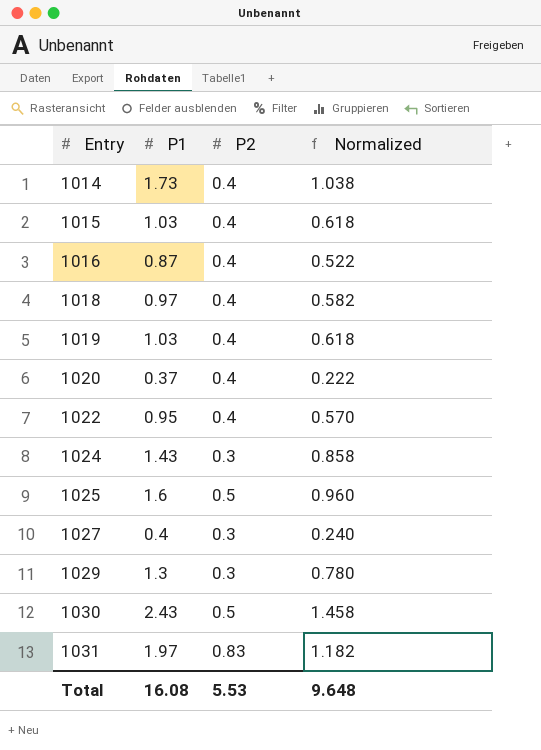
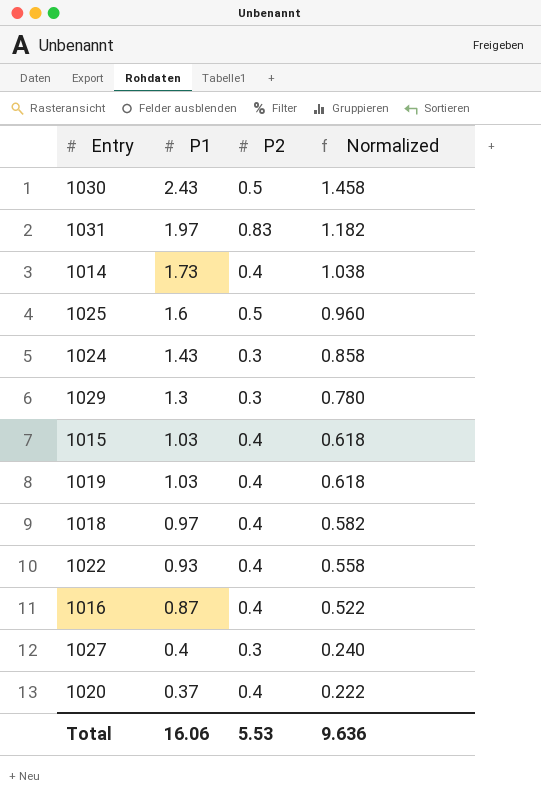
row order: Entry ascending -> P1 descending
1022 | P1: 0.95 -> 0.93
1022 | Normalized: 0.570 -> 0.558
Total | P1: 16.08 -> 16.06
Total | Normalized: 9.648 -> 9.636

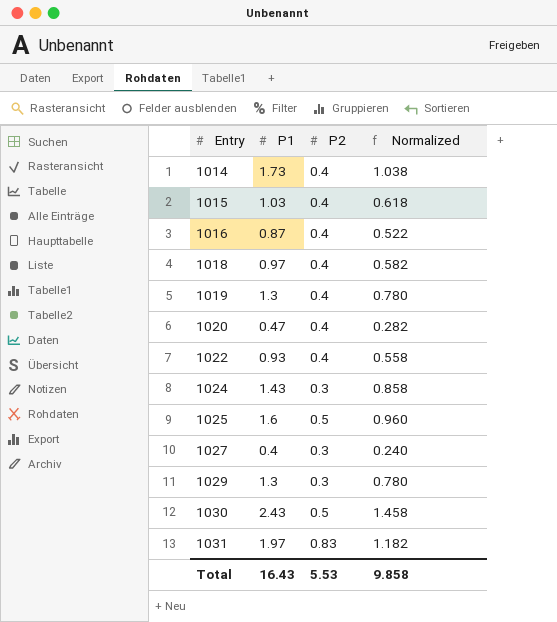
row order: P1 descending -> Entry ascending
1019 | P1: 1.03 -> 1.3
1019 | Normalized: 0.618 -> 0.780
1020 | P1: 0.37 -> 0.47
1020 | Normalized: 0.222 -> 0.282
Total | P1: 16.06 -> 16.43
Total | Normalized: 9.636 -> 9.858

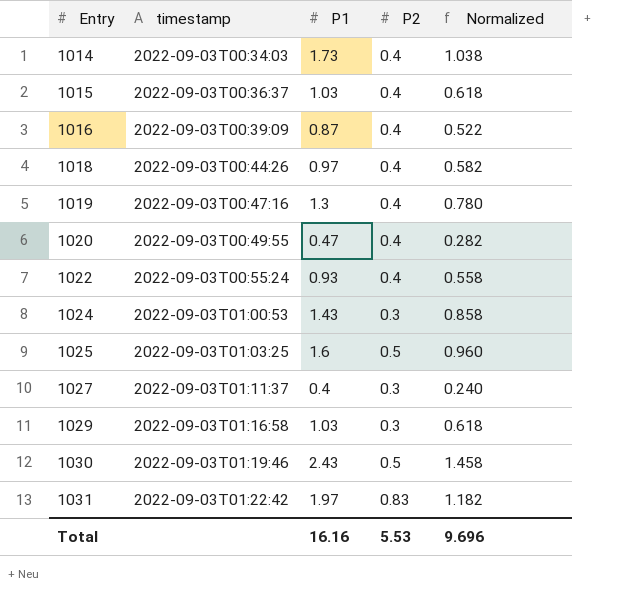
column timestamp | position: none -> 2
1029 | P1: 1.3 -> 1.03
1029 | Normalized: 0.780 -> 0.618
Total | P1: 16.43 -> 16.16
Total | Normalized: 9.858 -> 9.696

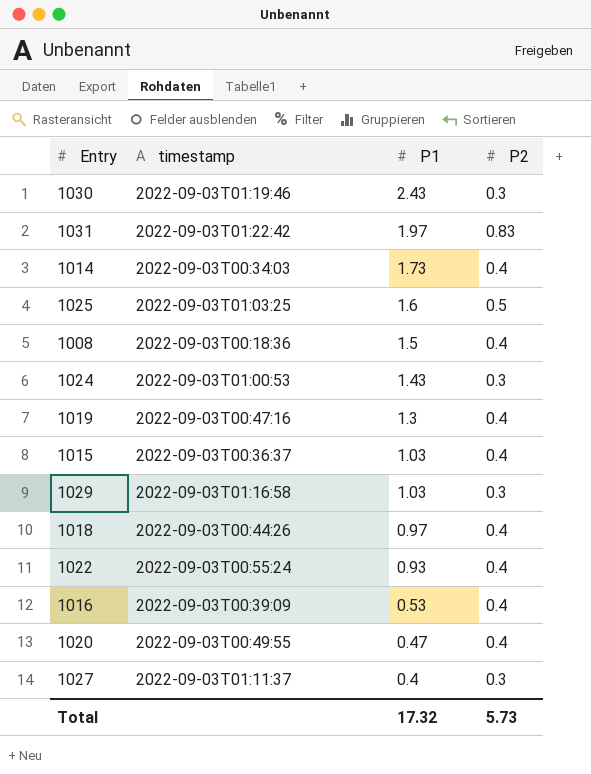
row order: Entry ascending -> P1 descending
column Normalized | formula: [P1] * 0.6 -> none
1030 | P2: 0.5 -> 0.3
row 1008: none -> 2022-09-03T00:18:36 | 1.5 | 0.4
1016 | P1: 0.87 -> 0.53
Total | P1: 16.16 -> 17.32
Total | P2: 5.53 -> 5.73

